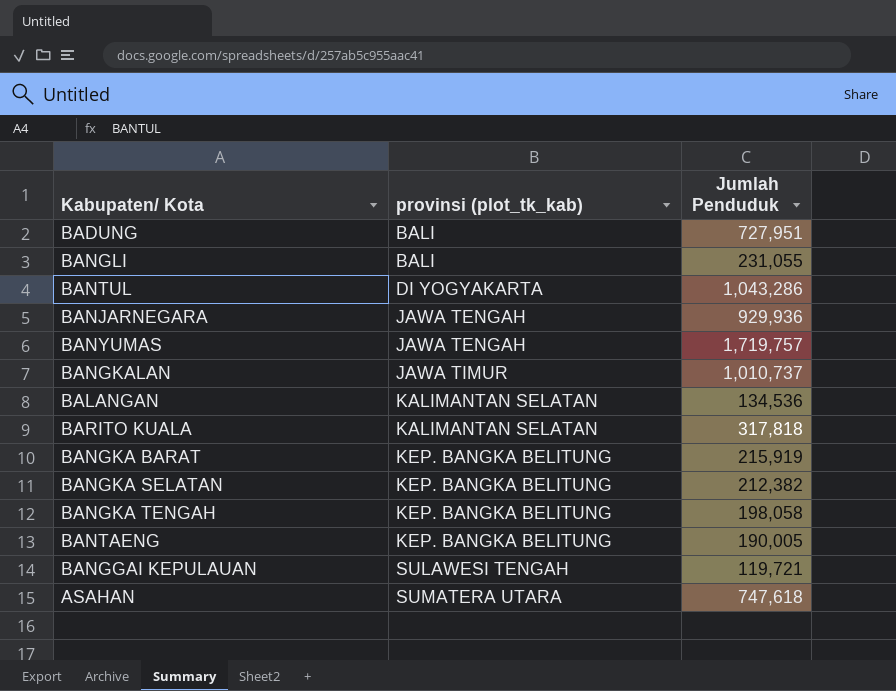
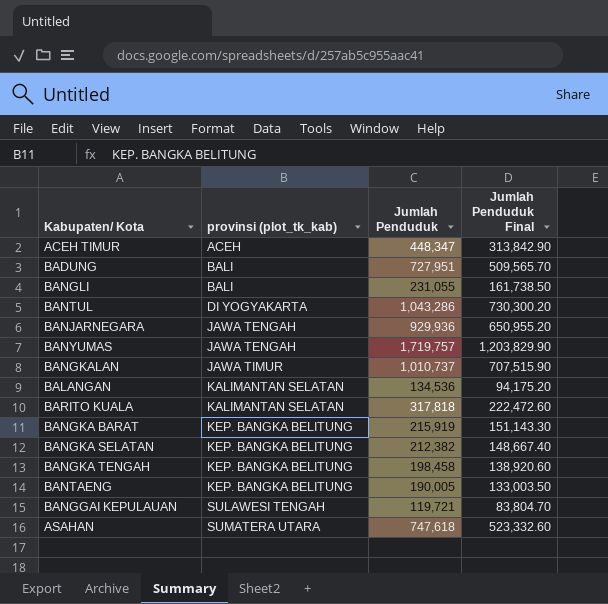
column Jumlah Penduduk Final | formula: none -> [Jumlah Penduduk] * 0.7
row ACEH TIMUR: none -> ACEH | 448,347 | 313,842.90
BANGKA TENGAH | Jumlah Penduduk: 198,058 -> 198,458

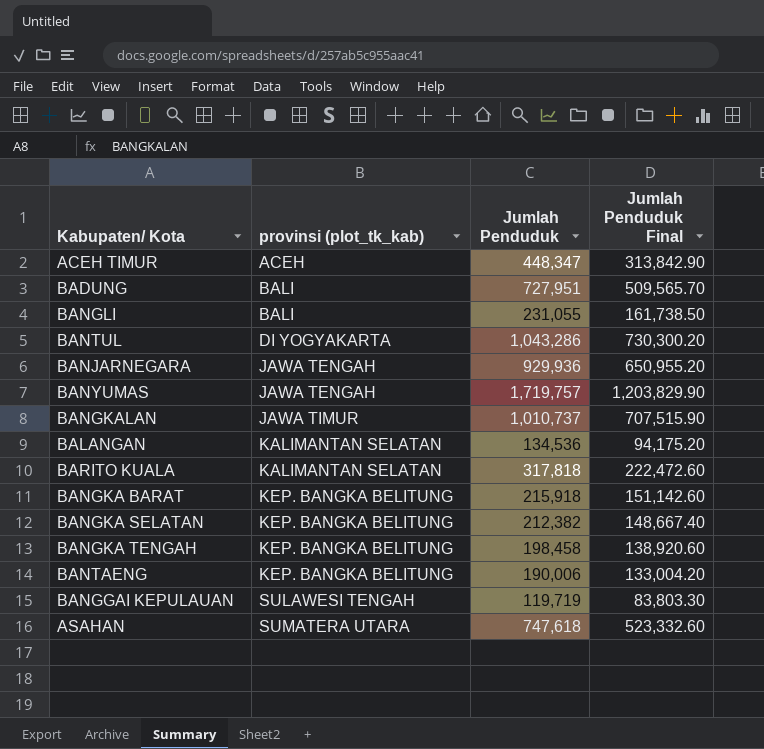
BANGKA BARAT | Jumlah Penduduk: 215,919 -> 215,918
BANGKA BARAT | Jumlah Penduduk Final: 151,143.30 -> 151,142.60
BANTAENG | Jumlah Penduduk: 190,005 -> 190,006
BANTAENG | Jumlah Penduduk Final: 133,003.50 -> 133,004.20
BANGGAI KEPULAUAN | Jumlah Penduduk: 119,721 -> 119,719
BANGGAI KEPULAUAN | Jumlah Penduduk Final: 83,804.70 -> 83,803.30

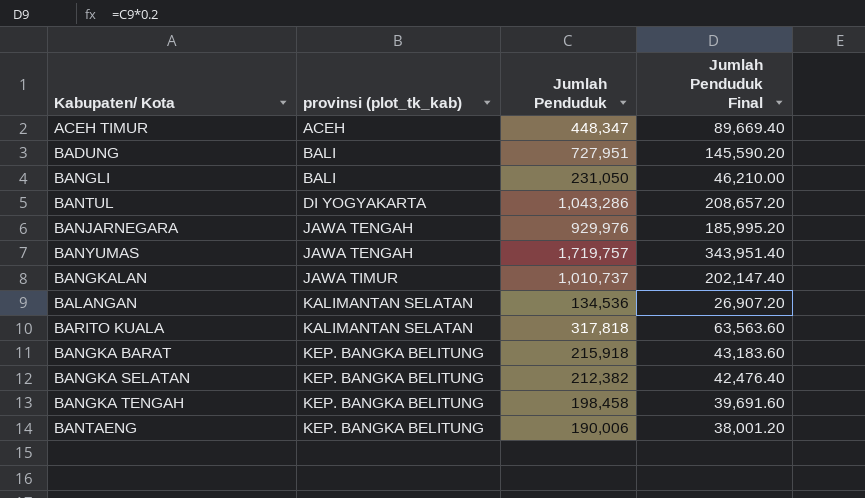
column Jumlah Penduduk Final | formula: [Jumlah Penduduk] * 0.7 -> [Jumlah Penduduk] * 0.2
row BANGGAI KEPULAUAN: SULAWESI TENGAH | 119,719 | 83,803.30 -> none
row ASAHAN: SUMATERA UTARA | 747,618 | 523,332.60 -> none
BANGLI | Jumlah Penduduk: 231,055 -> 231,050
BANJARNEGARA | Jumlah Penduduk: 929,936 -> 929,976

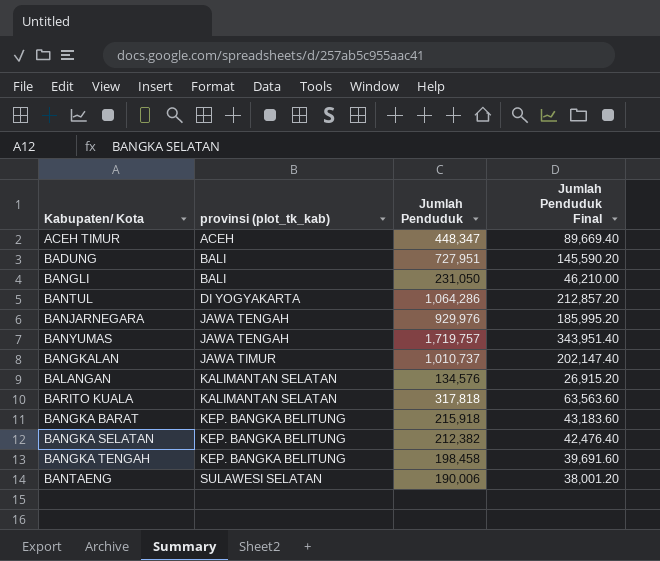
BANTUL | Jumlah Penduduk: 1,043,286 -> 1,064,286
BANTUL | Jumlah Penduduk Final: 208,657.20 -> 212,857.20
BALANGAN | Jumlah Penduduk: 134,536 -> 134,576
BALANGAN | Jumlah Penduduk Final: 26,907.20 -> 26,915.20
BANTAENG | provinsi (plot_tk_kab): KEP. BANGKA BELITUNG -> SULAWESI SELATAN

